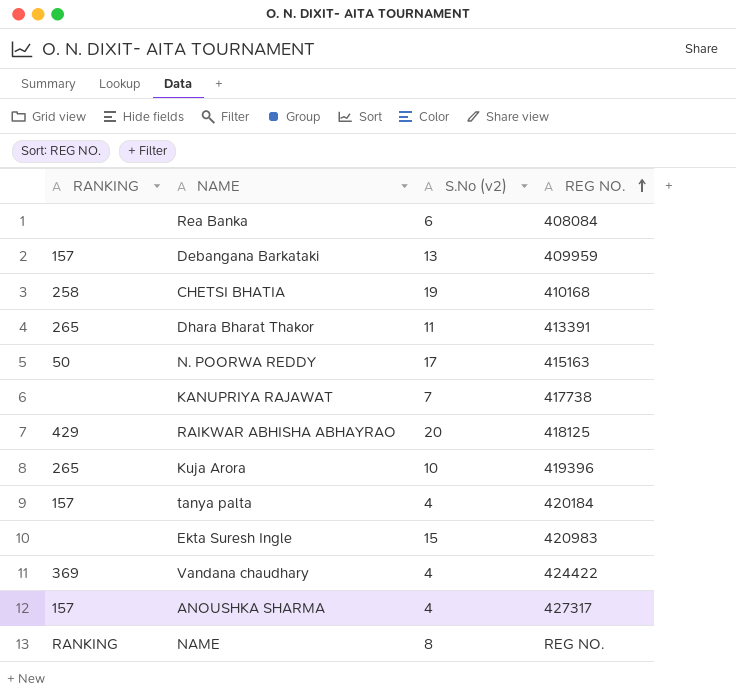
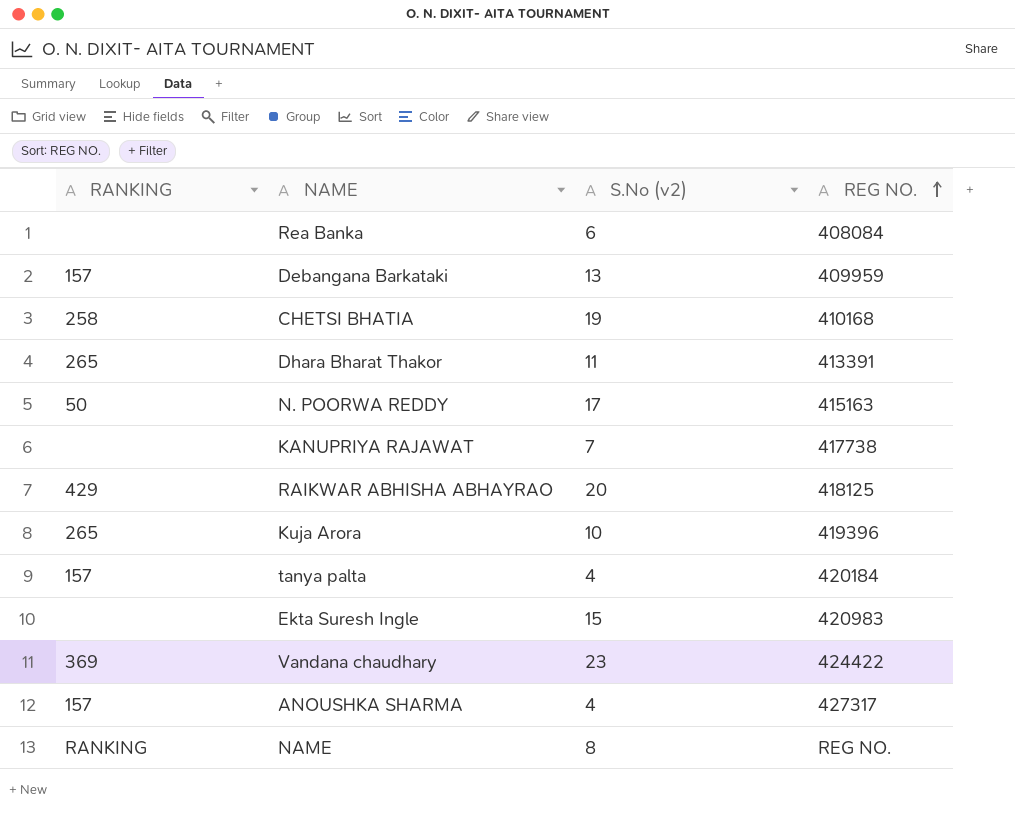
Vandana chaudhary | S.No (v2): 4 -> 23

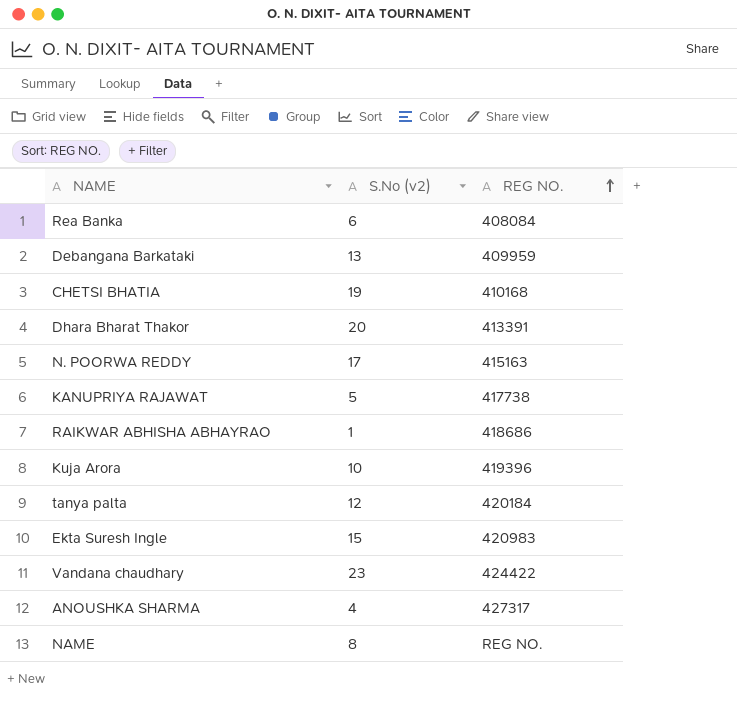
column RANKING | position: 1 -> none
Dhara Bharat Thakor | S.No (v2): 11 -> 20
KANUPRIYA RAJAWAT | S.No (v2): 7 -> 5
RAIKWAR ABHISHA ABHAYRAO | S.No (v2): 20 -> 1
RAIKWAR ABHISHA ABHAYRAO | REG NO.: 418125 -> 418686
tanya palta | S.No (v2): 4 -> 12

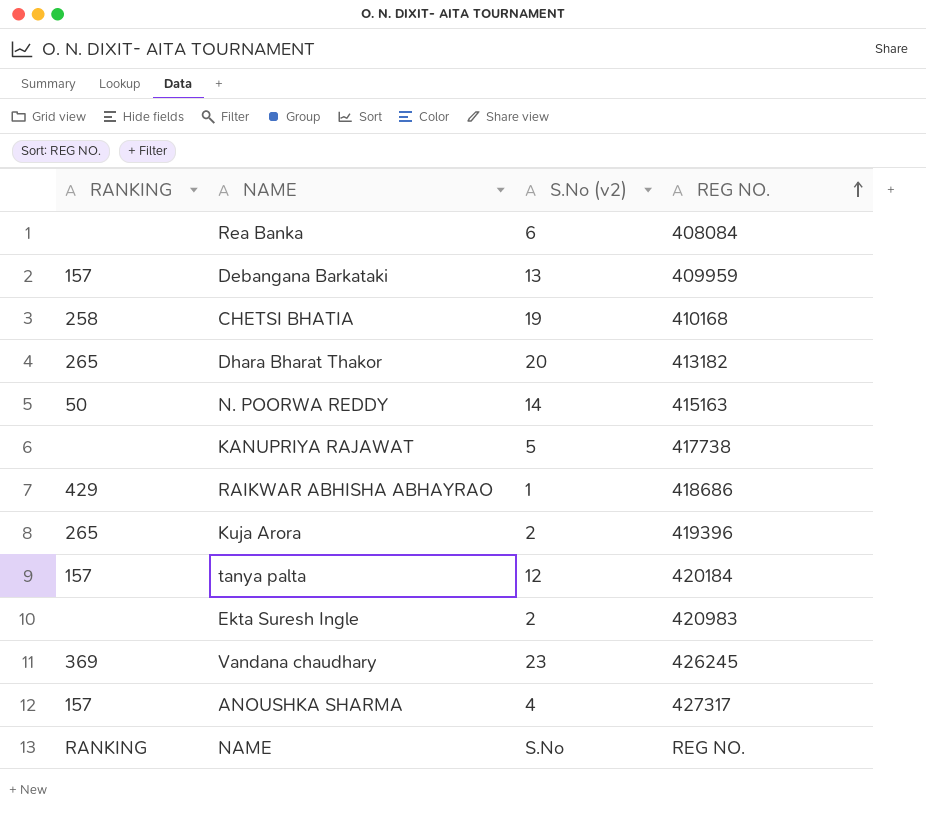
column RANKING | position: none -> 1
Dhara Bharat Thakor | REG NO.: 413391 -> 413182
N. POORWA REDDY | S.No (v2): 17 -> 14
Kuja Arora | S.No (v2): 10 -> 2
Ekta Suresh Ingle | S.No (v2): 15 -> 2
Vandana chaudhary | REG NO.: 424422 -> 426245
NAME | S.No (v2): 8 -> S.No

